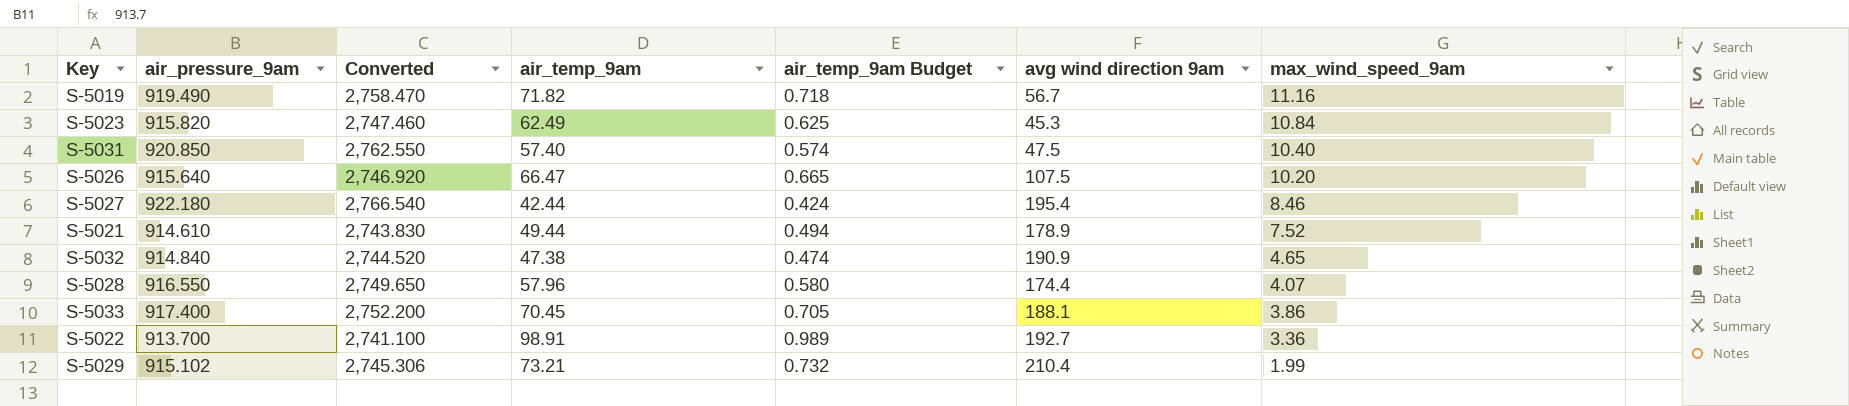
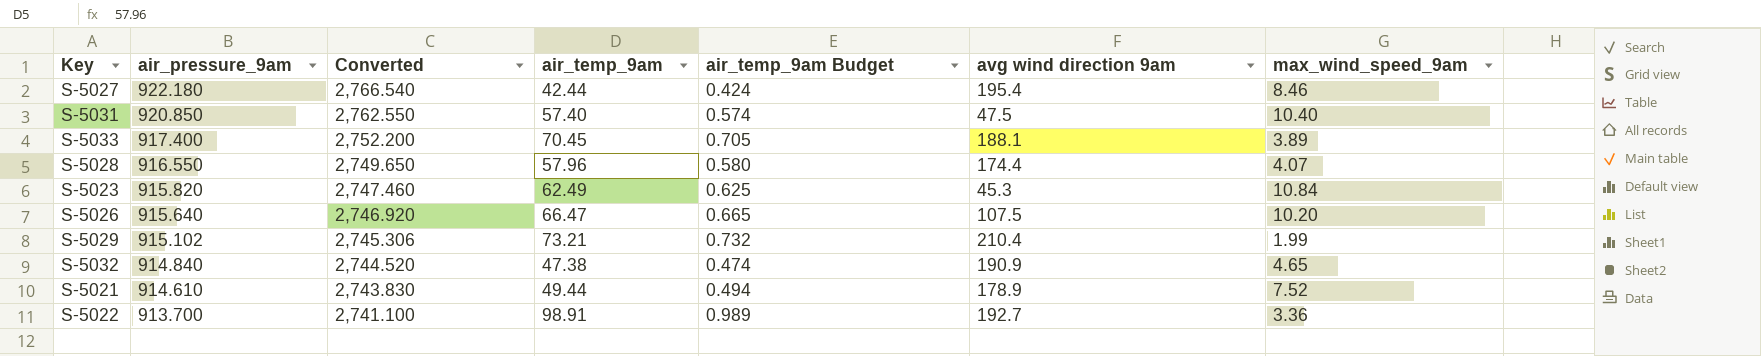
row order: max_wind_speed_9am descending -> air_pressure_9am descending
row S-5019: 919.490 | 2,758.470 | 71.82 | 0.718 | 56.7 | 11.16 -> none
S-5033 | max_wind_speed_9am: 3.86 -> 3.89

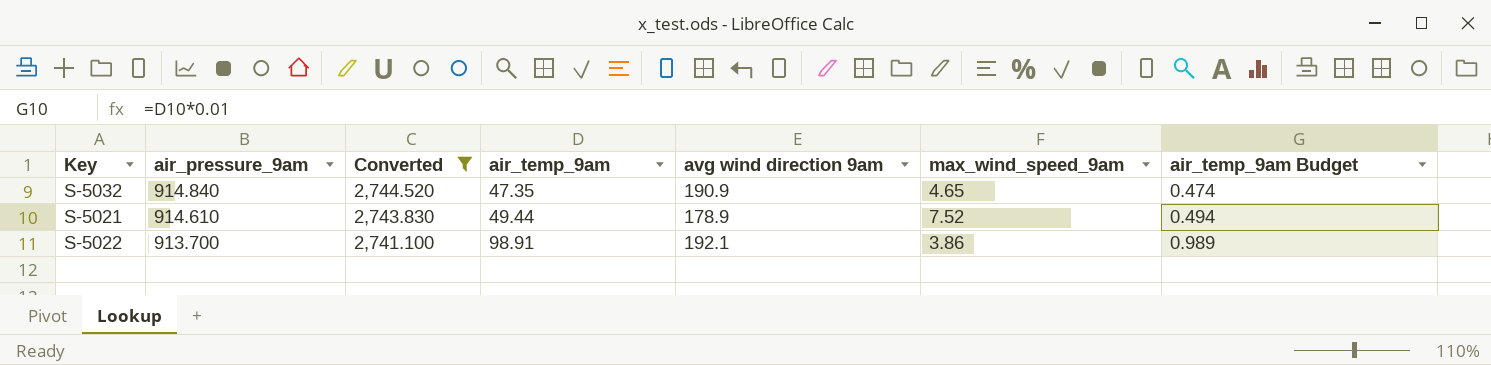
filter: none -> Converted <= 2,744.520
column air_temp_9am Budget | position: 5 -> 7
S-5032 | air_temp_9am: 47.38 -> 47.35
S-5022 | avg wind direction 9am: 192.7 -> 192.1
S-5022 | max_wind_speed_9am: 3.36 -> 3.86

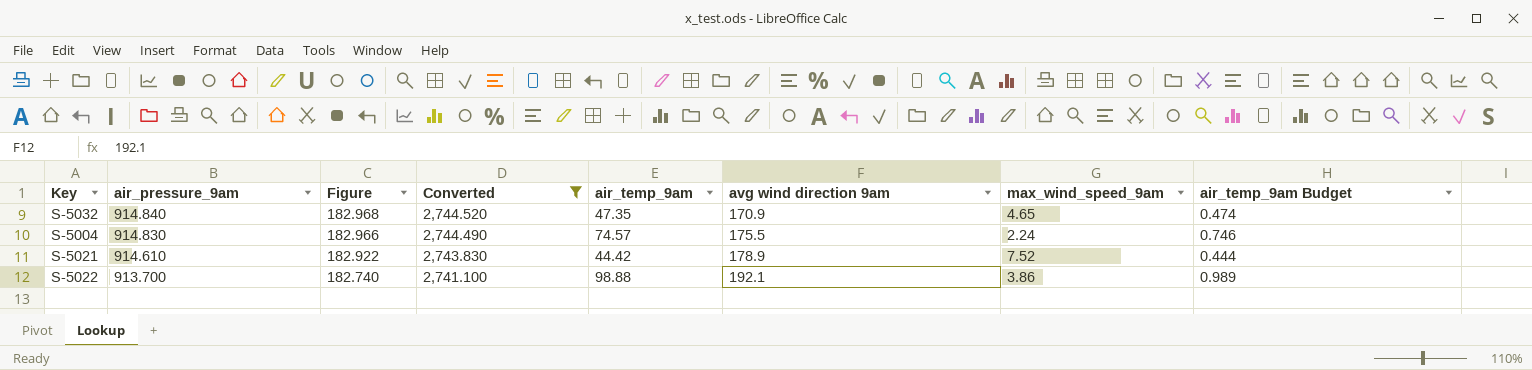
column Figure | formula: none -> [air_pressure_9am] * 0.2
S-5032 | avg wind direction 9am: 190.9 -> 170.9
row S-5004: none -> 914.830 | 182.966 | 2,744.490 | 74.57 | 175.5 | 2.24 | 0.746
S-5021 | air_temp_9am: 49.44 -> 44.42
S-5021 | air_temp_9am Budget: 0.494 -> 0.444
S-5022 | air_temp_9am: 98.91 -> 98.88

